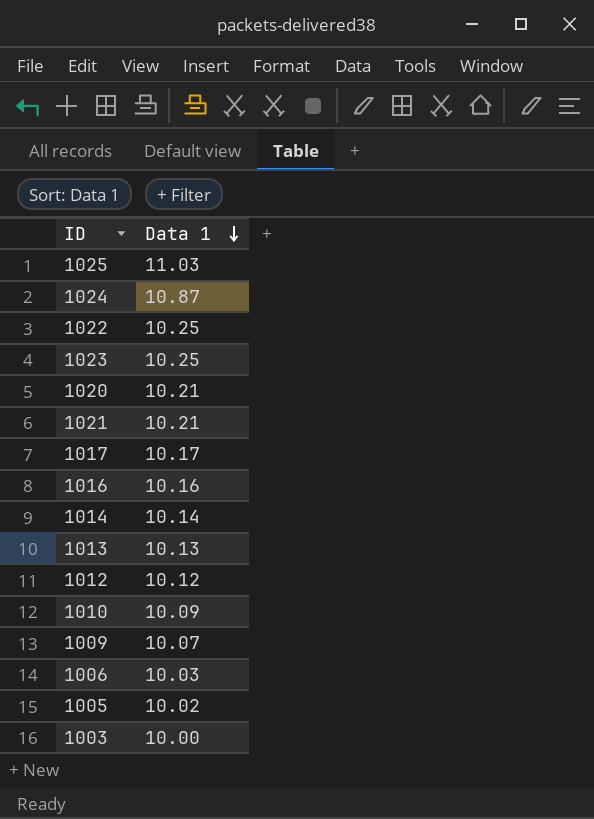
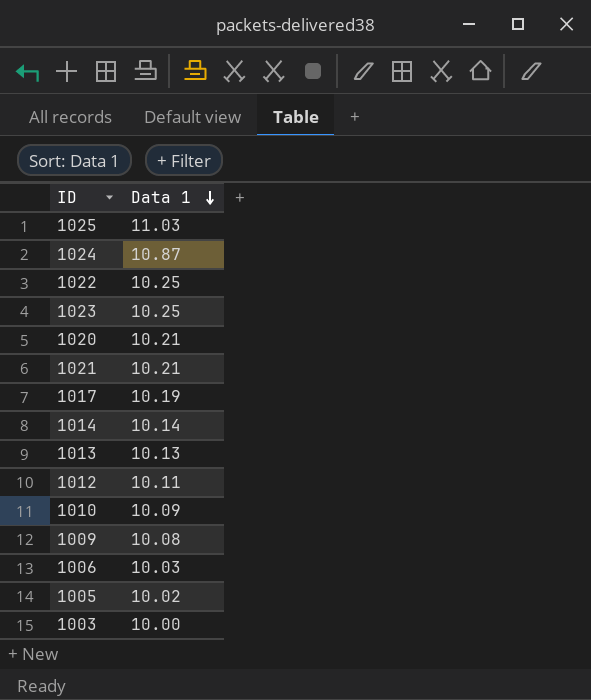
row 1016: 10.16 -> none
1017 | Data 1: 10.17 -> 10.19
1012 | Data 1: 10.12 -> 10.11
1009 | Data 1: 10.07 -> 10.08

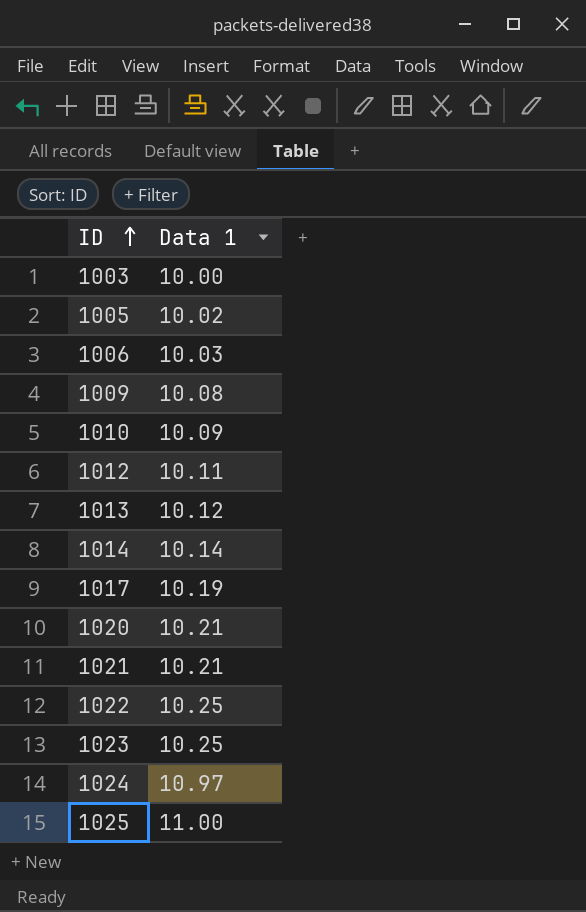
row order: Data 1 descending -> ID ascending
1013 | Data 1: 10.13 -> 10.12
1024 | Data 1: 10.87 -> 10.97
1025 | Data 1: 11.03 -> 11.00

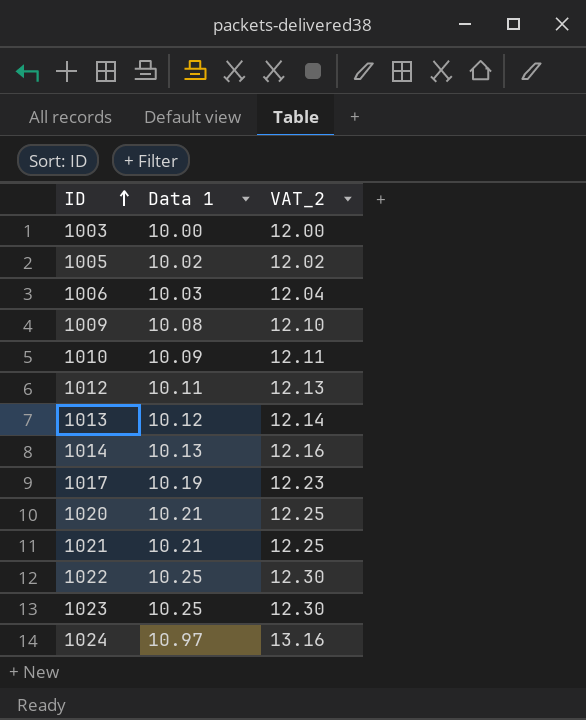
column VAT_2 | formula: none -> [Data 1] * 1.2
row 1025: 11.00 -> none
1014 | Data 1: 10.14 -> 10.13

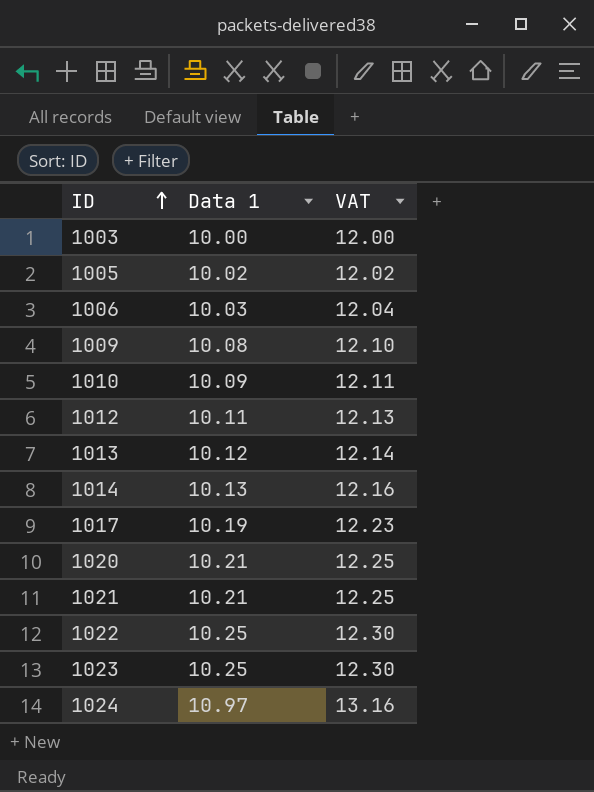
column name: VAT_2 -> VAT

